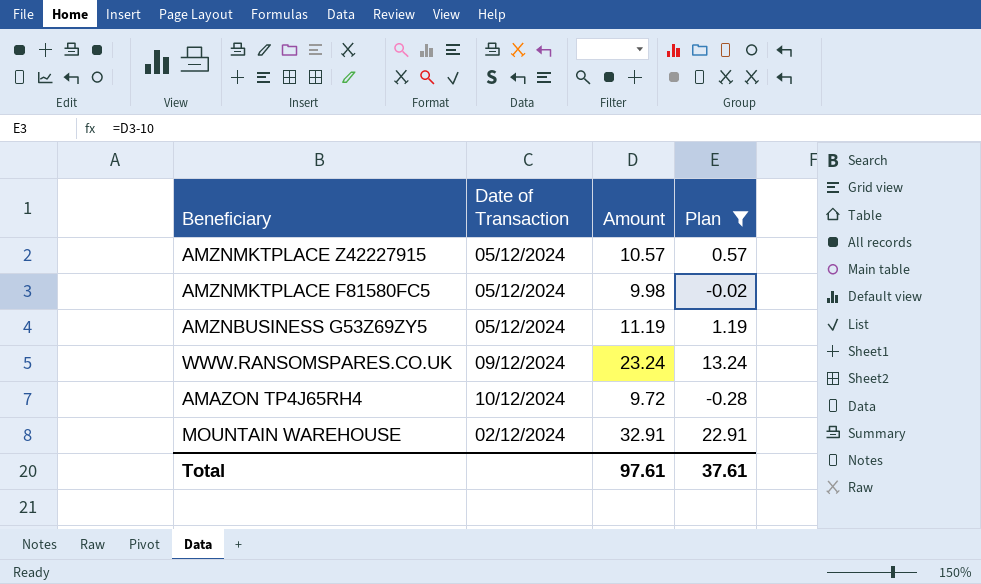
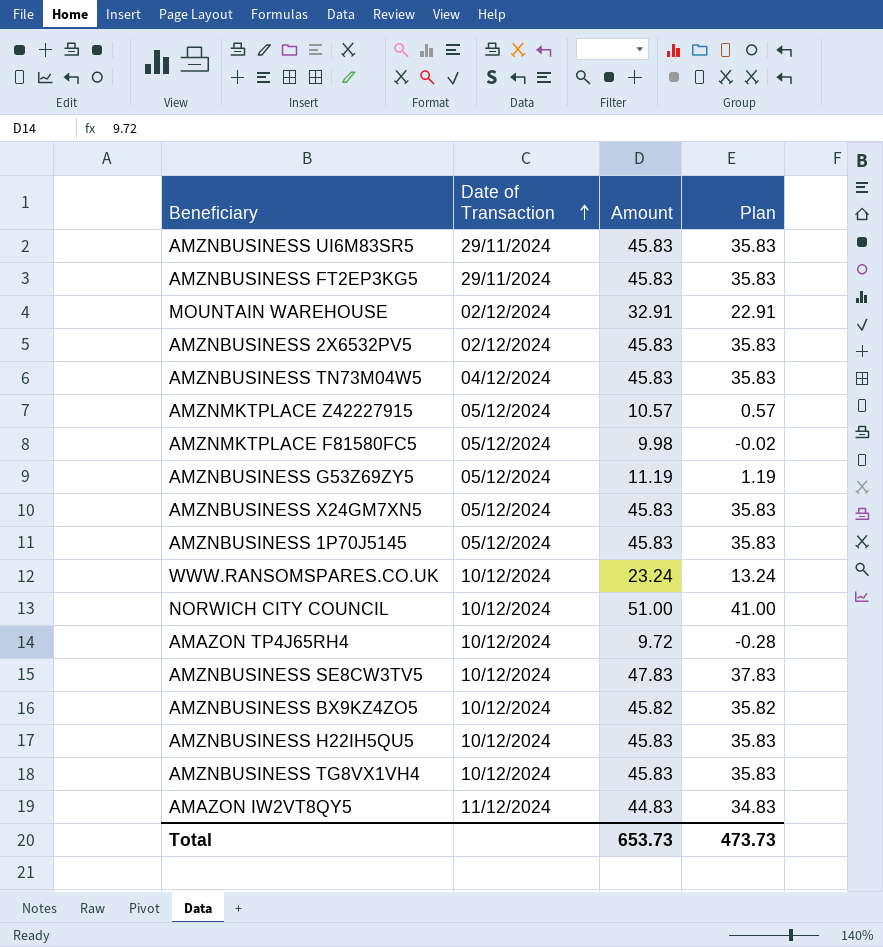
filter: Plan <= 22.91 -> none
row order: none -> Date of Transaction ascending
WWW.RANSOMSPARES.CO.UK | Date of Transaction: 09/12/2024 -> 10/12/2024
Total | Amount: 97.61 -> 653.73
Total | Plan: 37.61 -> 473.73

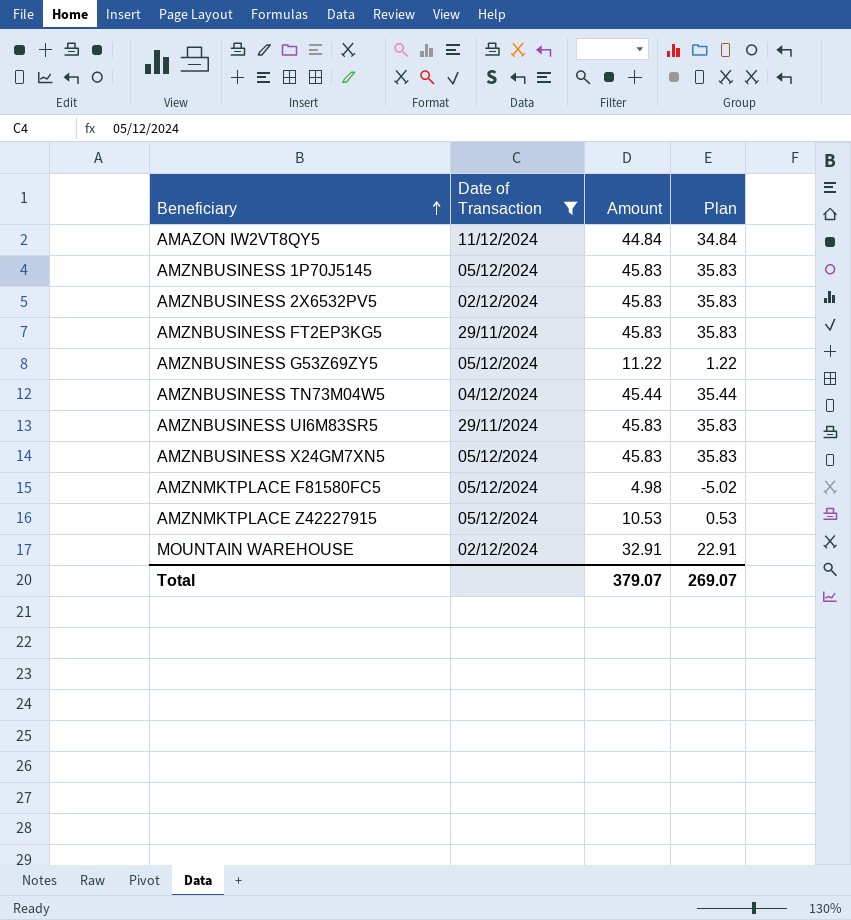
filter: none -> Date of Transaction != 10/12/2024
row order: Date of Transaction ascending -> Beneficiary ascending
AMAZON IW2VT8QY5 | Amount: 44.83 -> 44.84
AMAZON IW2VT8QY5 | Plan: 34.83 -> 34.84
AMZNBUSINESS G53Z69ZY5 | Amount: 11.19 -> 11.22
AMZNBUSINESS G53Z69ZY5 | Plan: 1.19 -> 1.22
AMZNBUSINESS TN73M04W5 | Amount: 45.83 -> 45.44
AMZNBUSINESS TN73M04W5 | Plan: 35.83 -> 35.44
AMZNMKTPLACE F81580FC5 | Amount: 9.98 -> 4.98
AMZNMKTPLACE F81580FC5 | Plan: -0.02 -> -5.02
AMZNMKTPLACE Z42227915 | Amount: 10.57 -> 10.53
AMZNMKTPLACE Z42227915 | Plan: 0.57 -> 0.53
Total | Amount: 653.73 -> 379.07
Total | Plan: 473.73 -> 269.07

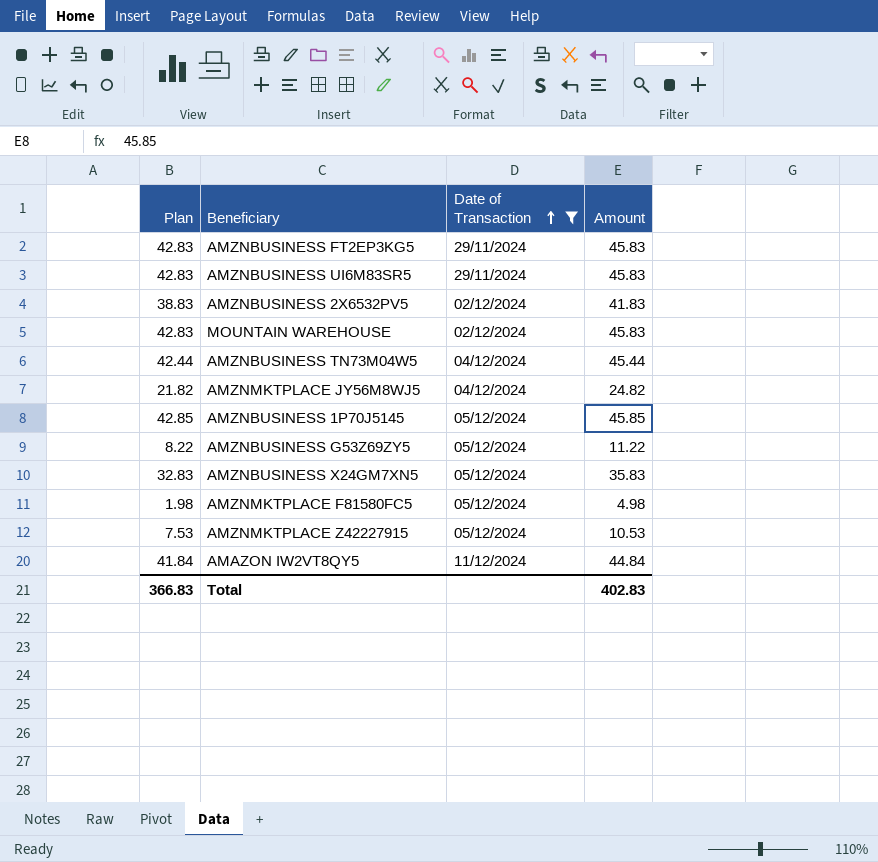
row order: Beneficiary ascending -> Date of Transaction ascending
column Plan | formula: [Amount] - 10 -> [Amount] - 3
column Plan | position: 4 -> 1
AMZNBUSINESS 2X6532PV5 | Amount: 45.83 -> 41.83
MOUNTAIN WAREHOUSE | Amount: 32.91 -> 45.83
row AMZNMKTPLACE JY56M8WJ5: none -> 21.82 | 04/12/2024 | 24.82
AMZNBUSINESS 1P70J5145 | Amount: 45.83 -> 45.85
AMZNBUSINESS X24GM7XN5 | Amount: 45.83 -> 35.83
Total | Plan: 269.07 -> 366.83
Total | Amount: 379.07 -> 402.83

